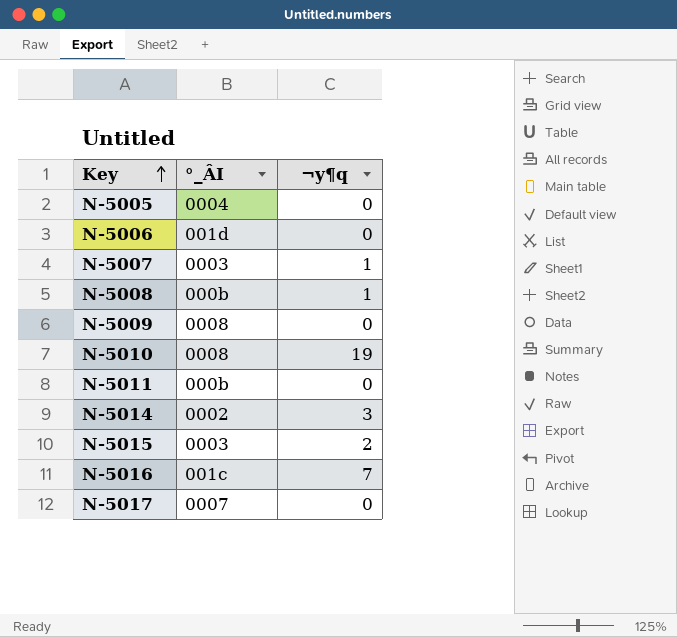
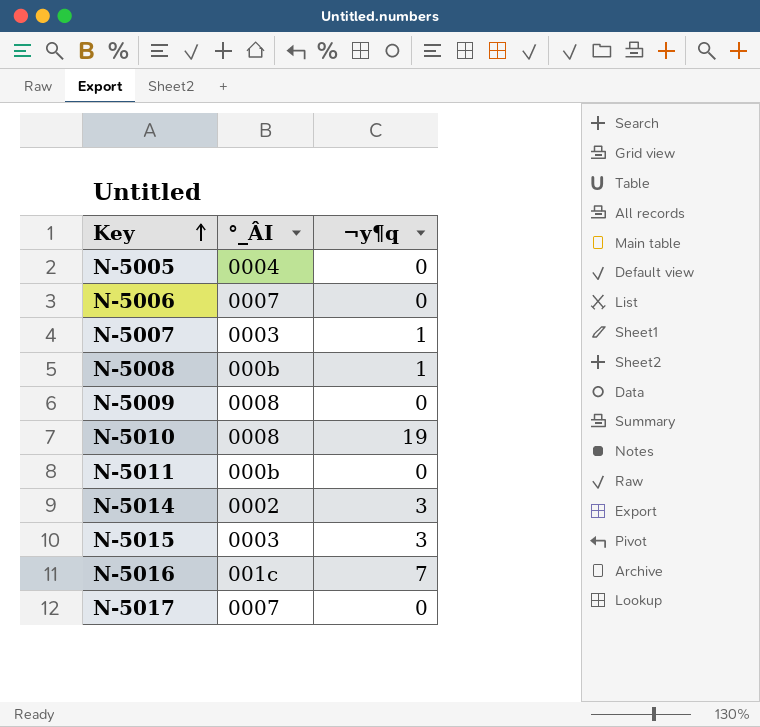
N-5006 | °_ÂI: 001d -> 0007
N-5015 | ¬y¶q: 2 -> 3

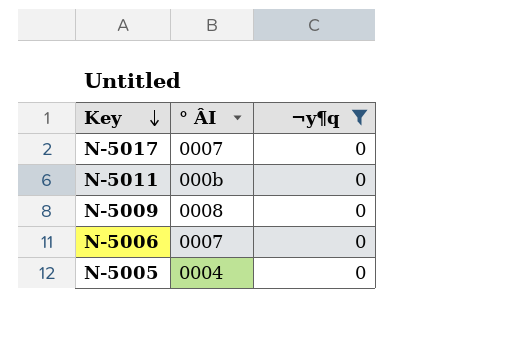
filter: none -> ¬y¶q = 0
row order: Key ascending -> Key descending
column name: °_ÂI -> ° ÂI

